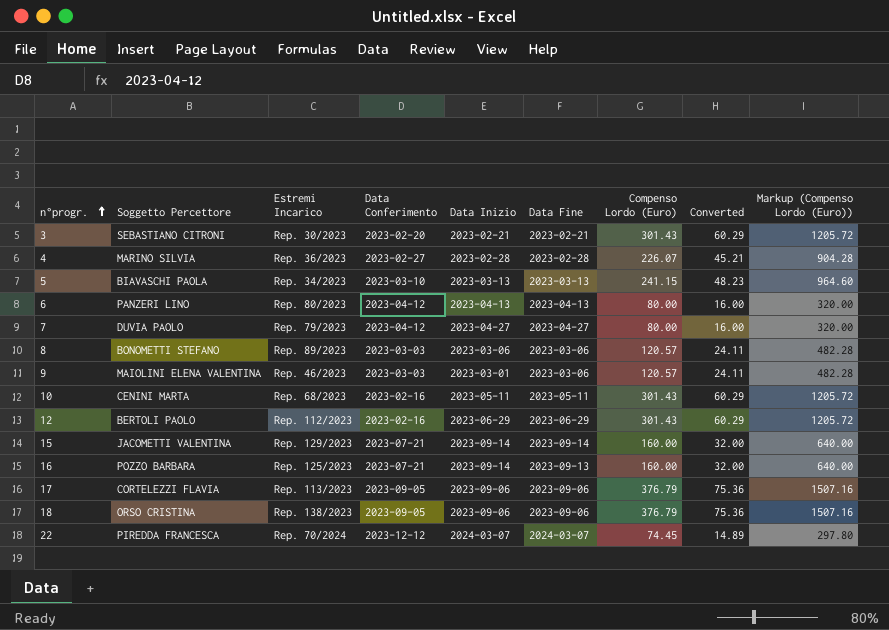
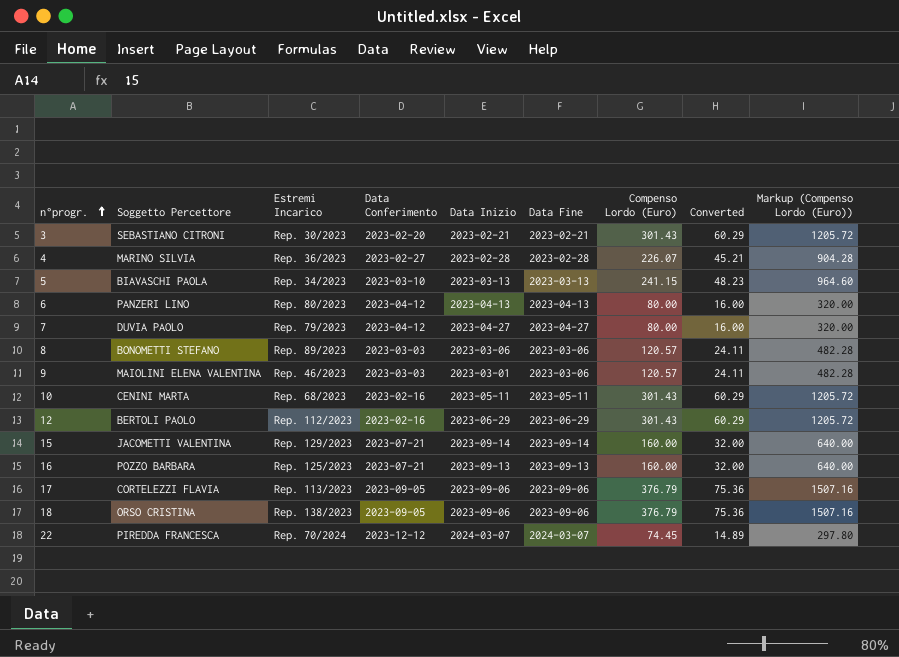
16 | Data Inizio: 2023-09-14 -> 2023-09-13

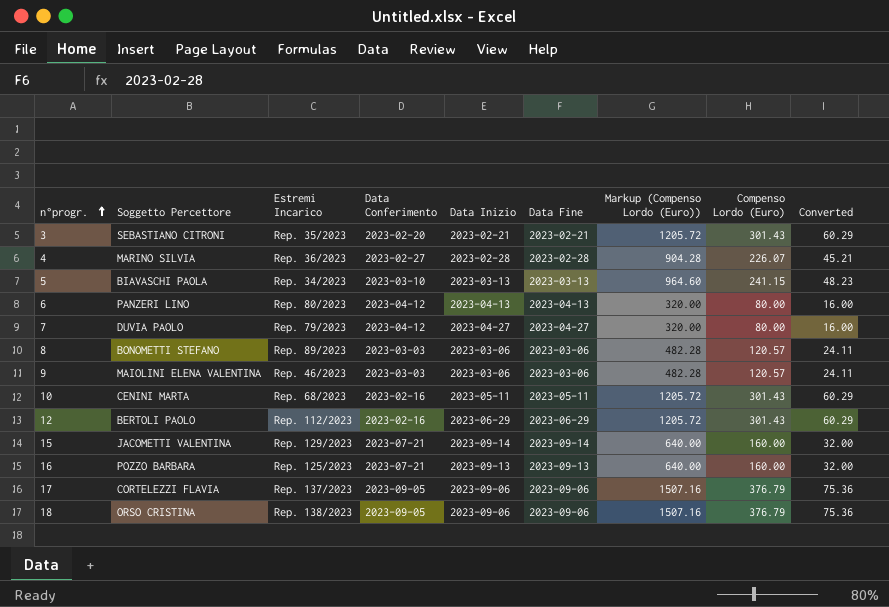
column Markup (Compenso Lordo (Euro)) | position: 9 -> 7
row 22: PIREDDA FRANCESCA | Rep. 70/2024 | 2023-12-12 | 2024-03-07 | 2024-03-07 | 74.45 | 14.89 | 297.80 -> none
3 | Estremi Incarico: Rep. 30/2023 -> Rep. 35/2023
9 | Data Inizio: 2023-03-01 -> 2023-03-06
17 | Estremi Incarico: Rep. 113/2023 -> Rep. 137/2023

